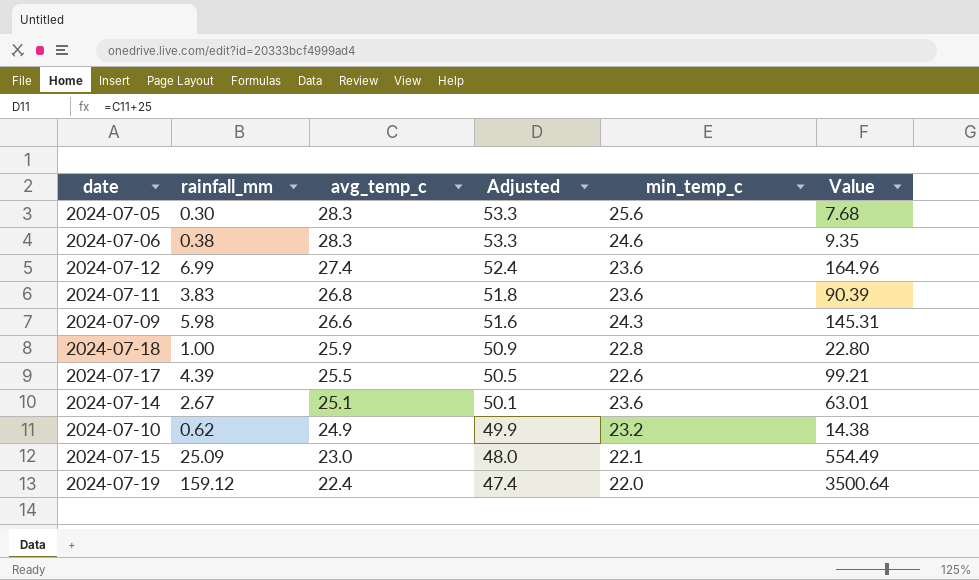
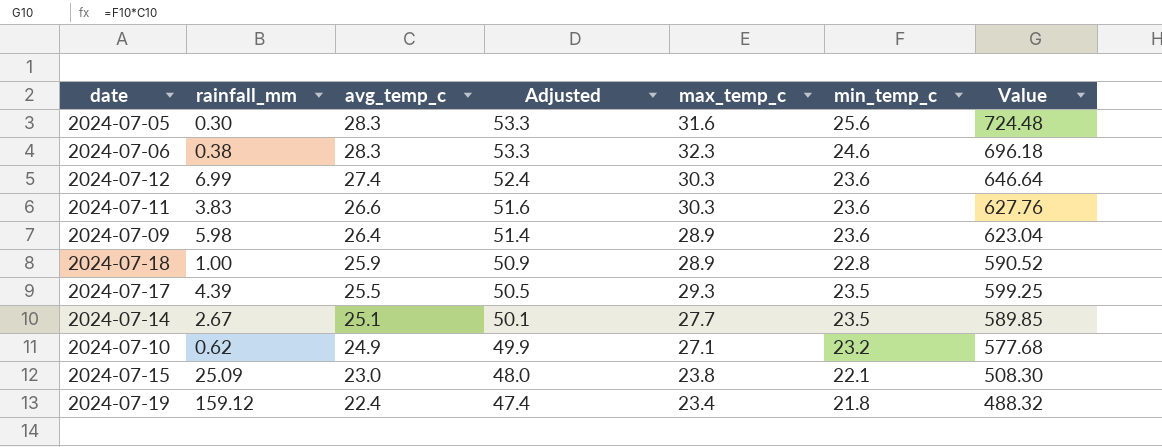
column max_temp_c | position: none -> 5
column Value | formula: [rainfall_mm] * [min_temp_c] -> [avg_temp_c] * [min_temp_c]
2024-07-11 | avg_temp_c: 26.8 -> 26.6
2024-07-11 | Adjusted: 51.8 -> 51.6
2024-07-09 | avg_temp_c: 26.6 -> 26.4
2024-07-09 | Adjusted: 51.6 -> 51.4
2024-07-09 | min_temp_c: 24.3 -> 23.6
2024-07-17 | min_temp_c: 22.6 -> 23.5
2024-07-14 | min_temp_c: 23.6 -> 23.5
2024-07-19 | min_temp_c: 22.0 -> 21.8

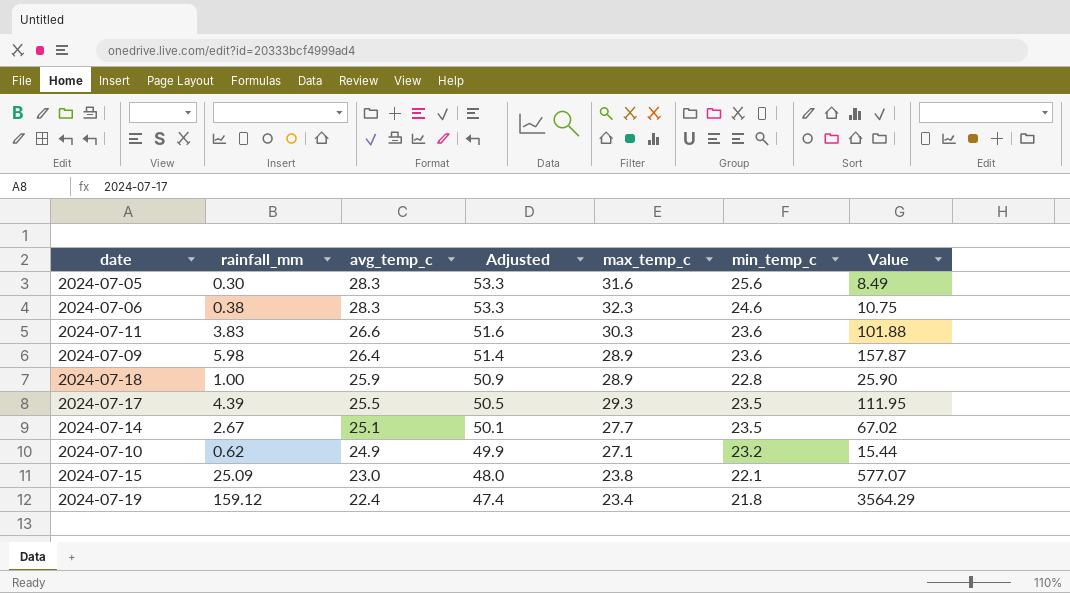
column Value | formula: [avg_temp_c] * [min_temp_c] -> [rainfall_mm] * [avg_temp_c]
row 2024-07-12: 6.99 | 27.4 | 52.4 | 30.3 | 23.6 | 646.64 -> none

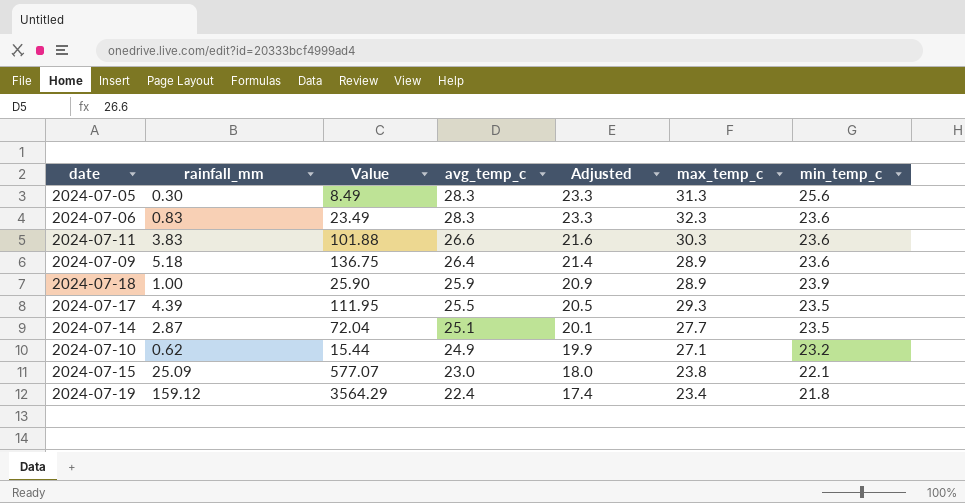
column Value | position: 7 -> 3
column Adjusted | formula: [avg_temp_c] + 25 -> [avg_temp_c] - 5
2024-07-05 | max_temp_c: 31.6 -> 31.3
2024-07-06 | rainfall_mm: 0.38 -> 0.83
2024-07-06 | Value: 10.75 -> 23.49
2024-07-06 | min_temp_c: 24.6 -> 23.6
2024-07-09 | rainfall_mm: 5.98 -> 5.18
2024-07-09 | Value: 157.87 -> 136.75
2024-07-18 | min_temp_c: 22.8 -> 23.9
2024-07-14 | rainfall_mm: 2.67 -> 2.87
2024-07-14 | Value: 67.02 -> 72.04

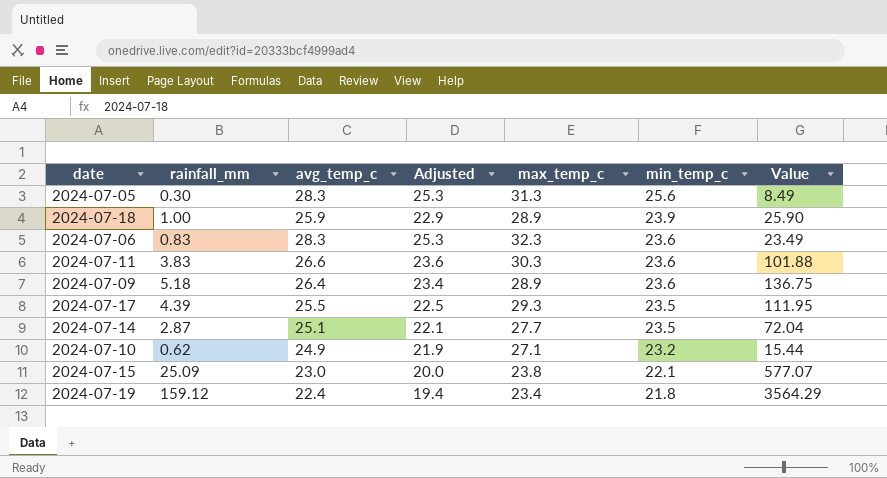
row order: avg_temp_c descending -> min_temp_c descending
column Adjusted | formula: [avg_temp_c] - 5 -> [avg_temp_c] - 3
column Value | position: 3 -> 7

